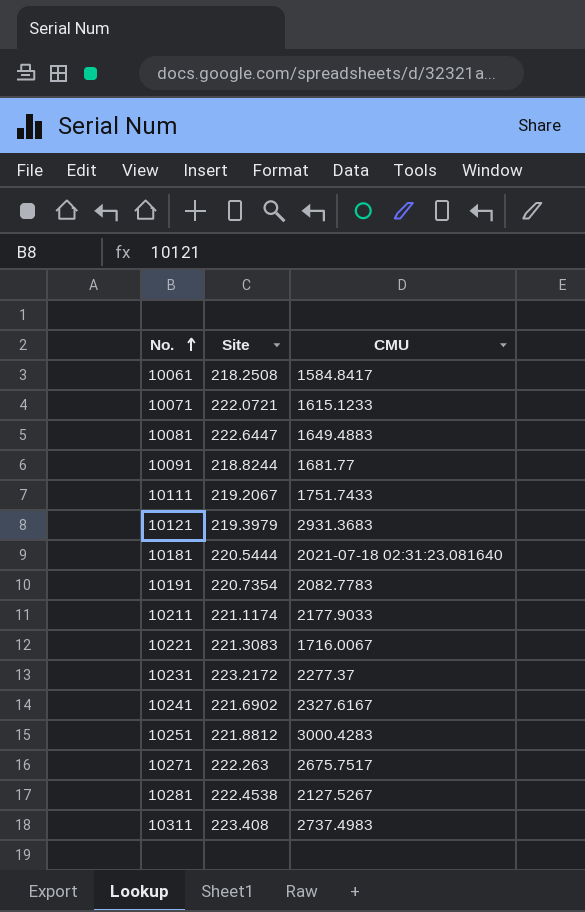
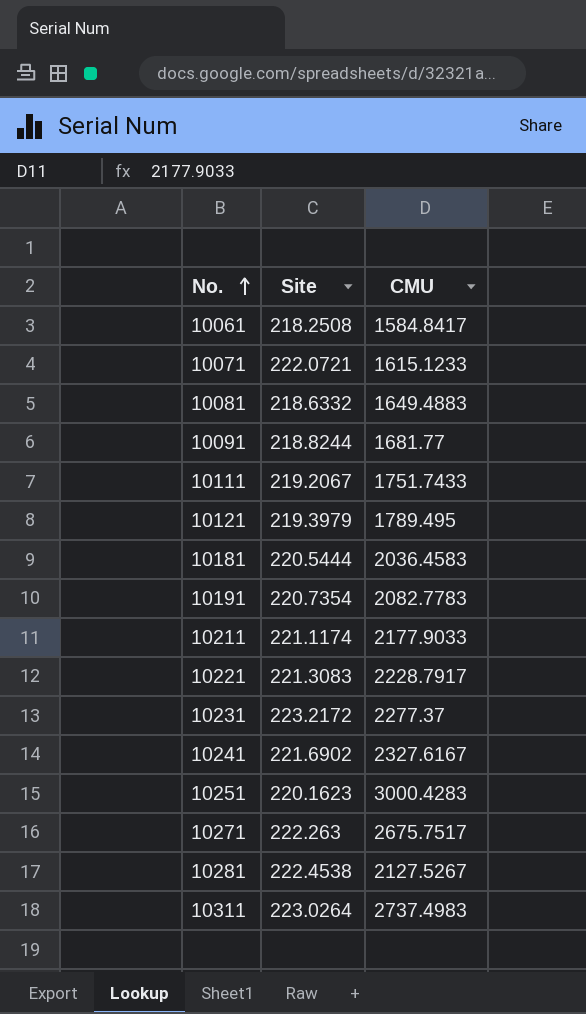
10081 | Site: 222.6447 -> 218.6332
10121 | CMU: 2931.3683 -> 1789.495
10181 | CMU: 2021-07-18 02:31:23.081640 -> 2036.4583
10221 | CMU: 1716.0067 -> 2228.7917
10251 | Site: 221.8812 -> 220.1623
10311 | Site: 223.408 -> 223.0264

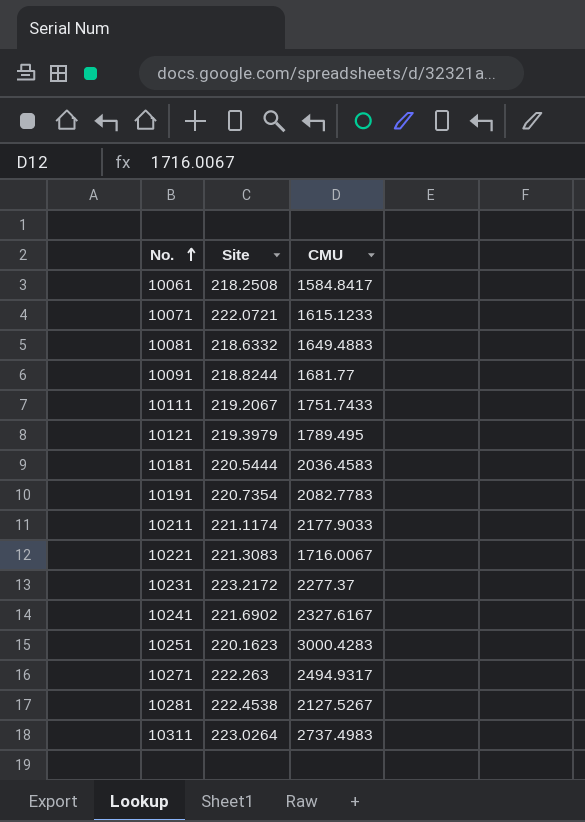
10221 | CMU: 2228.7917 -> 1716.0067
10271 | CMU: 2675.7517 -> 2494.9317

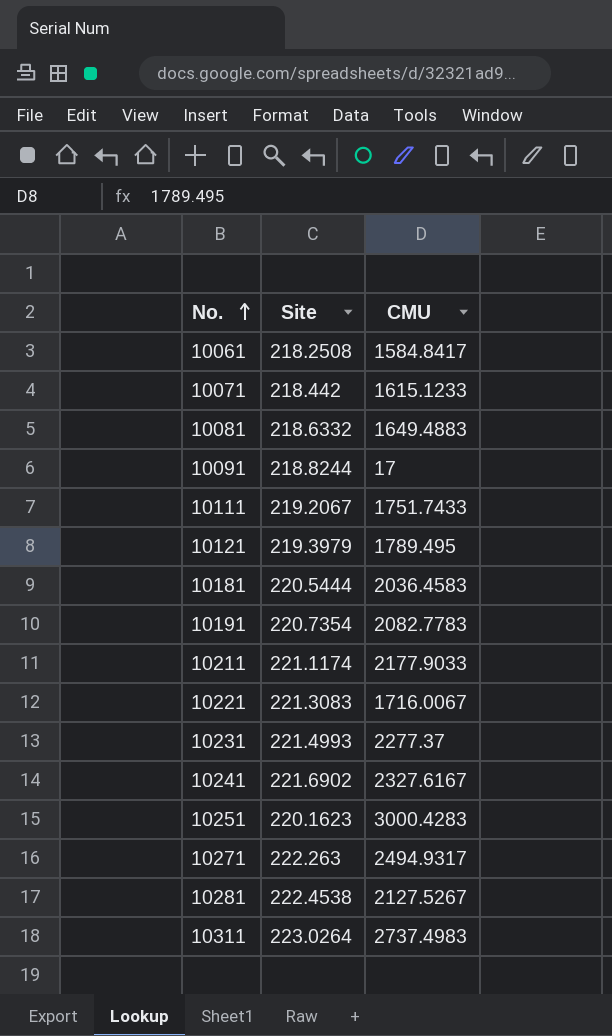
10071 | Site: 222.0721 -> 218.442
10091 | CMU: 1681.77 -> 17
10231 | Site: 223.2172 -> 221.4993

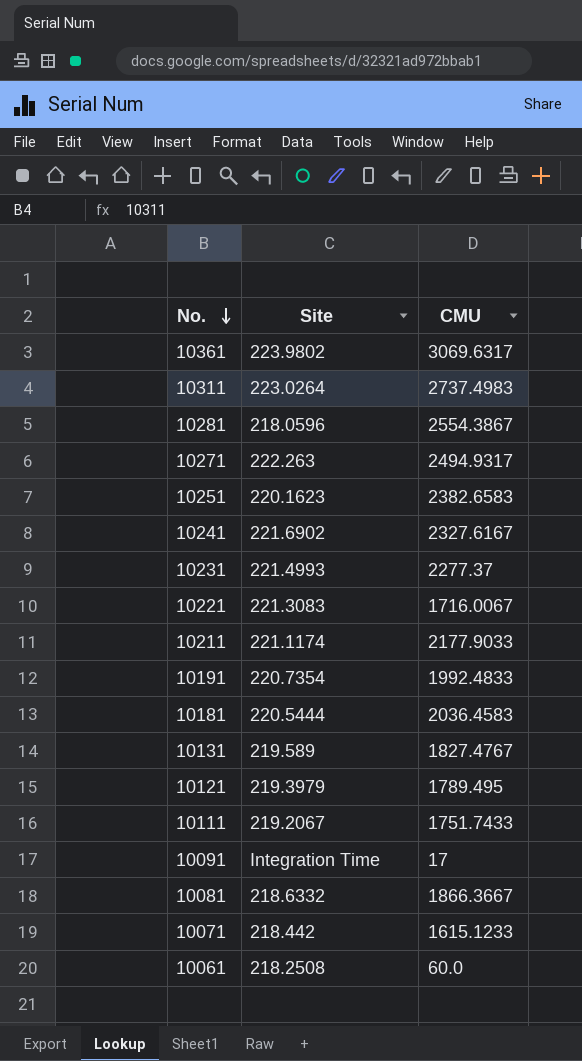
row order: No. ascending -> No. descending
row 10361: none -> 223.9802 | 3069.6317
10281 | Site: 222.4538 -> 218.0596
10281 | CMU: 2127.5267 -> 2554.3867
10251 | CMU: 3000.4283 -> 2382.6583
10191 | CMU: 2082.7783 -> 1992.4833
row 10131: none -> 219.589 | 1827.4767
10091 | Site: 218.8244 -> Integration Time
10081 | CMU: 1649.4883 -> 1866.3667
10061 | CMU: 1584.8417 -> 60.0

